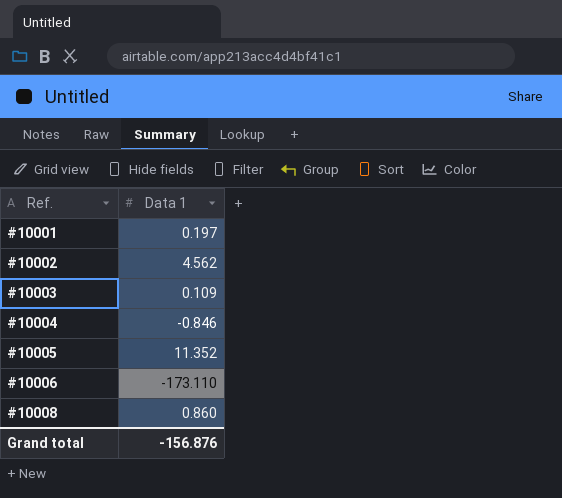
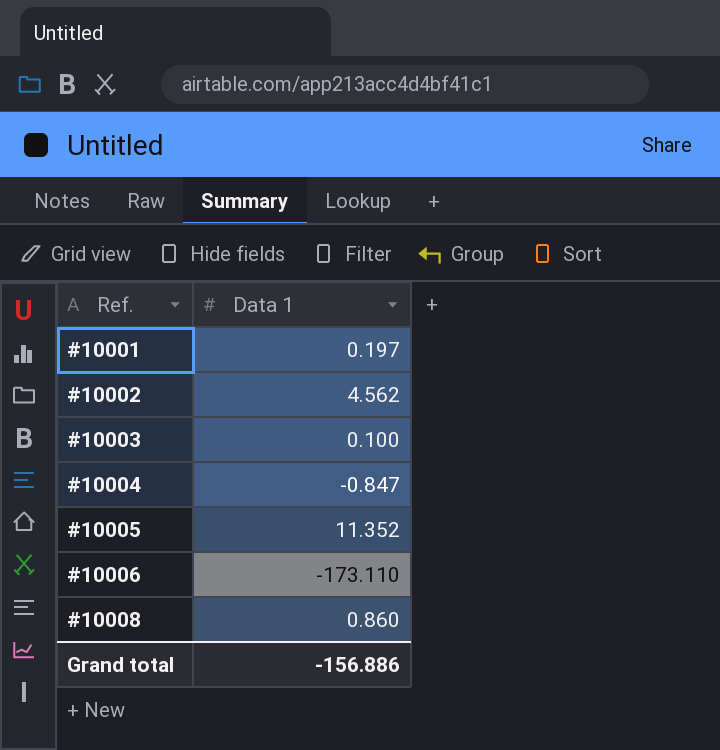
#10003 | Data 1: 0.109 -> 0.100
#10004 | Data 1: -0.846 -> -0.847
Grand total | Data 1: -156.876 -> -156.886

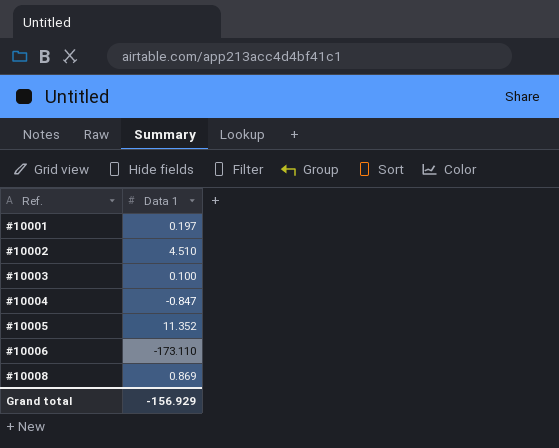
#10002 | Data 1: 4.562 -> 4.510
#10008 | Data 1: 0.860 -> 0.869
Grand total | Data 1: -156.886 -> -156.929

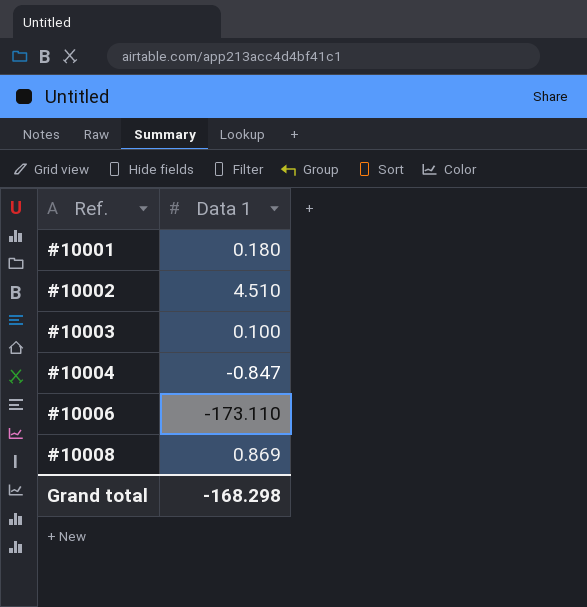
row #10005: 11.352 -> none
#10001 | Data 1: 0.197 -> 0.180
Grand total | Data 1: -156.929 -> -168.298

